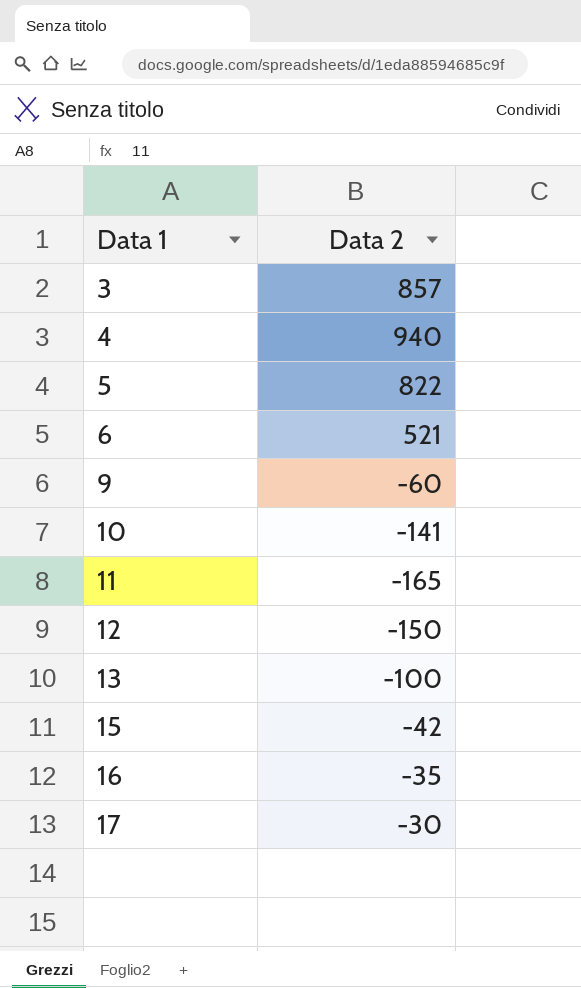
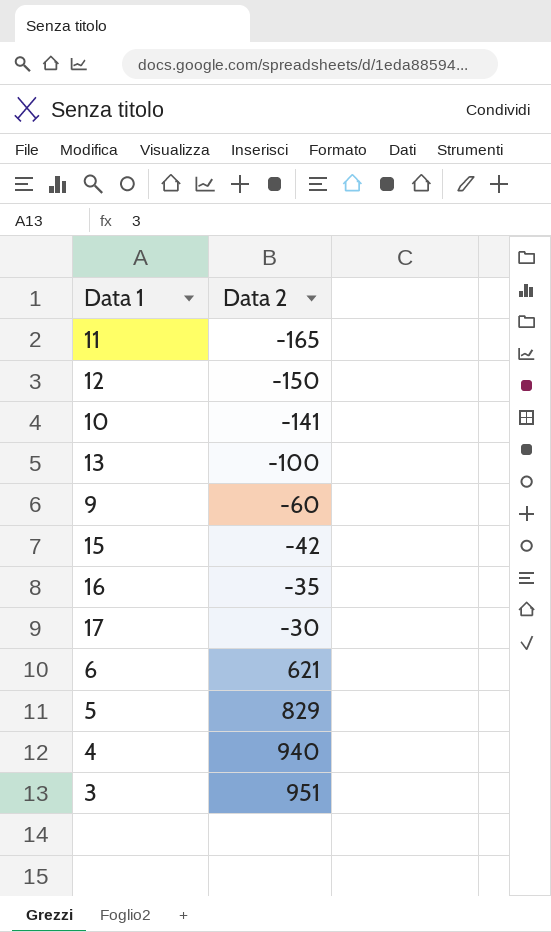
row order: Data 1 ascending -> Data 2 ascending
6 | Data 2: 521 -> 621
5 | Data 2: 822 -> 829
3 | Data 2: 857 -> 951

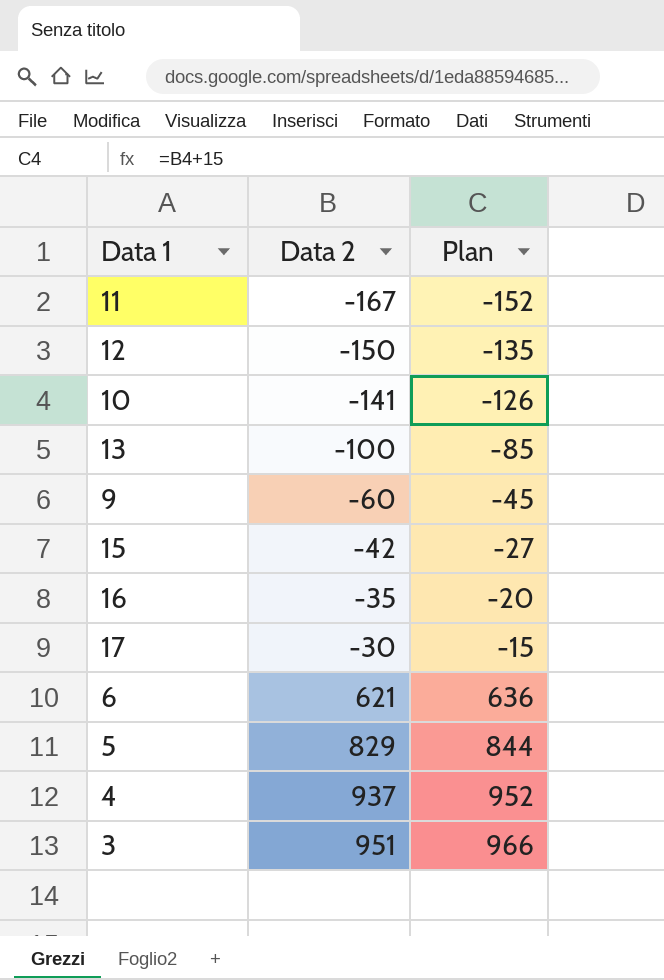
column Plan | formula: none -> [Data 2] + 15
11 | Data 2: -165 -> -167
4 | Data 2: 940 -> 937

